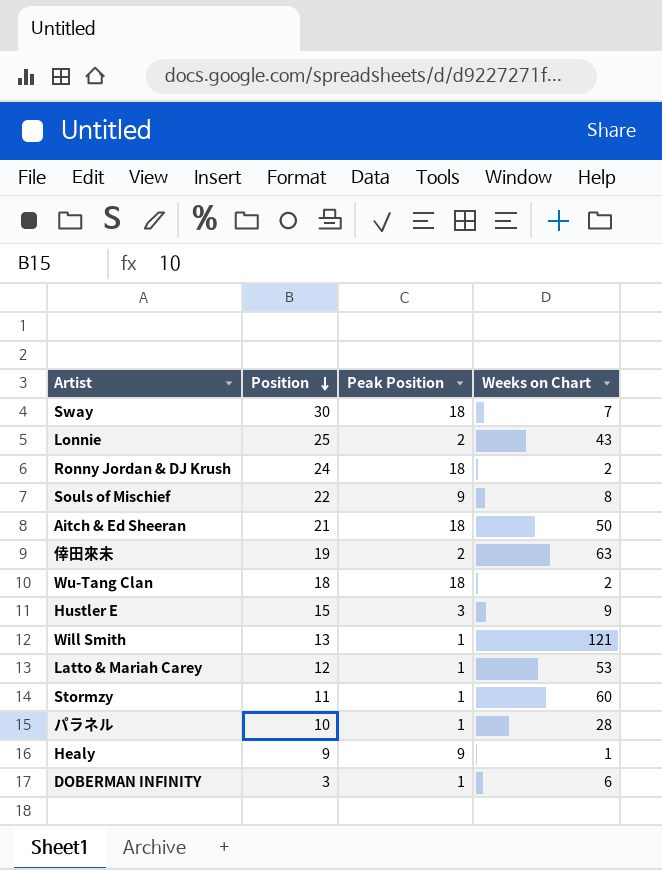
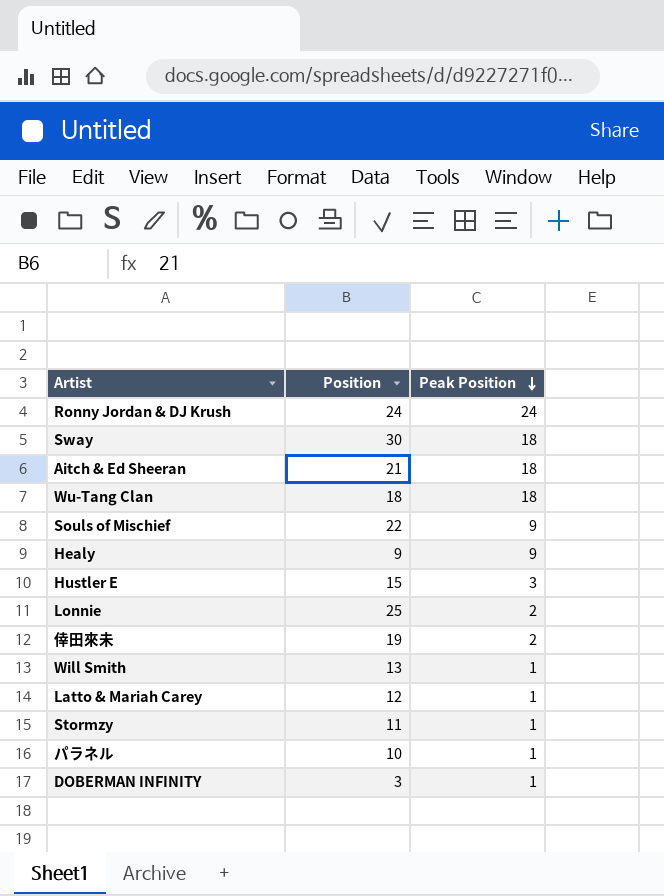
row order: Position descending -> Peak Position descending
column Weeks on Chart | position: 4 -> none
Ronny Jordan & DJ Krush | Peak Position: 18 -> 24

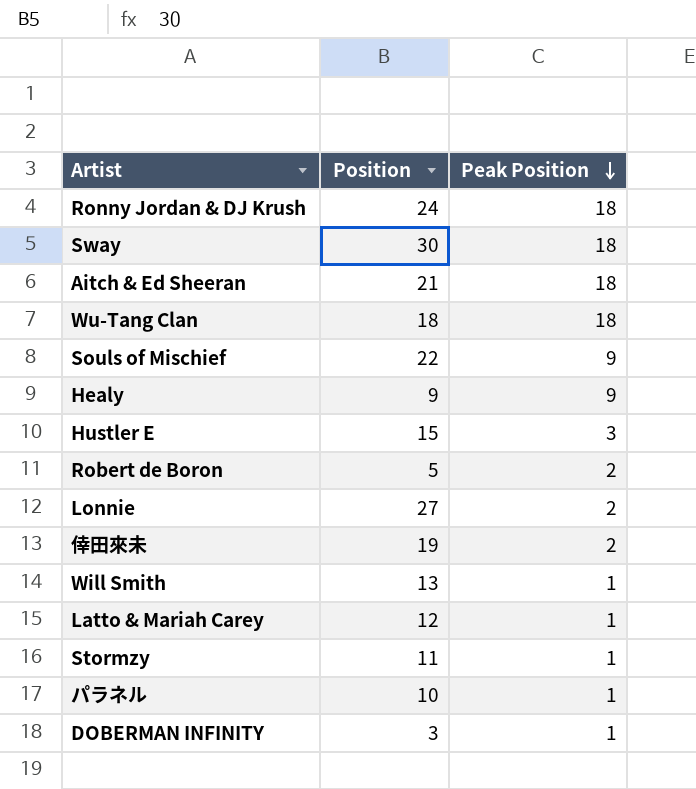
Ronny Jordan & DJ Krush | Peak Position: 24 -> 18
row Robert de Boron: none -> 5 | 2
Lonnie | Position: 25 -> 27

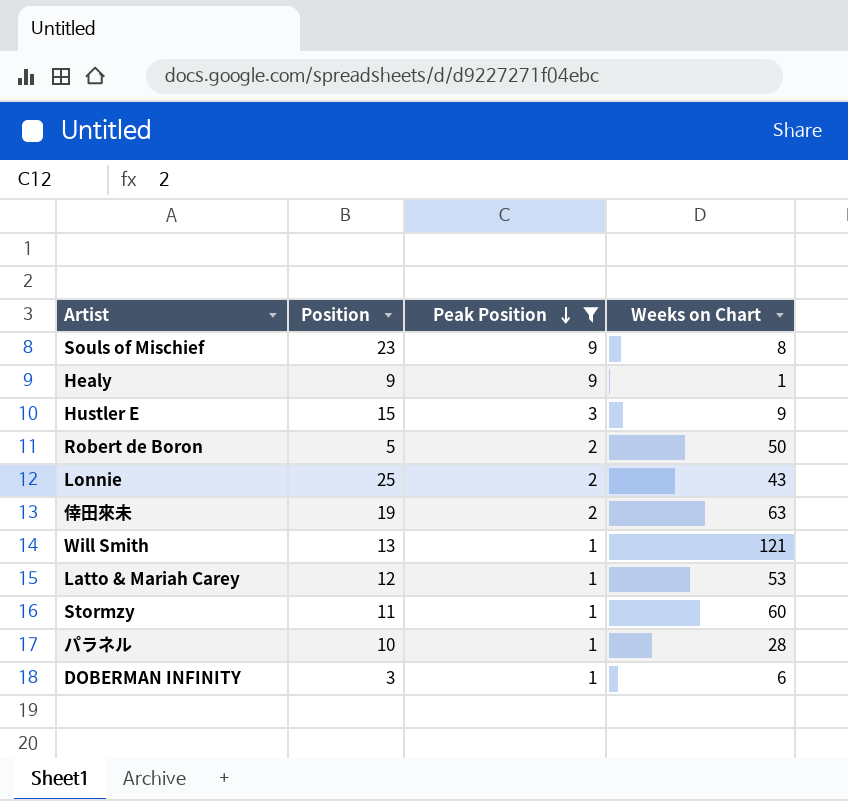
filter: none -> Peak Position != 18
column Weeks on Chart | position: none -> 4
Souls of Mischief | Position: 22 -> 23
Lonnie | Position: 27 -> 25

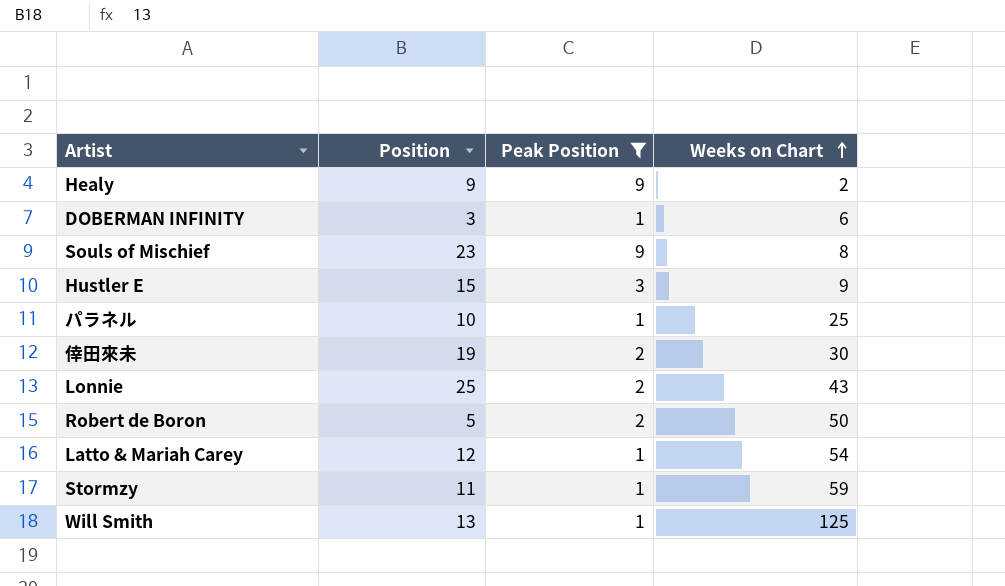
row order: Peak Position descending -> Weeks on Chart ascending
Healy | Weeks on Chart: 1 -> 2
パラネル | Weeks on Chart: 28 -> 25
倖田來未 | Weeks on Chart: 63 -> 30
Latto & Mariah Carey | Weeks on Chart: 53 -> 54
Stormzy | Weeks on Chart: 60 -> 59
Will Smith | Weeks on Chart: 121 -> 125

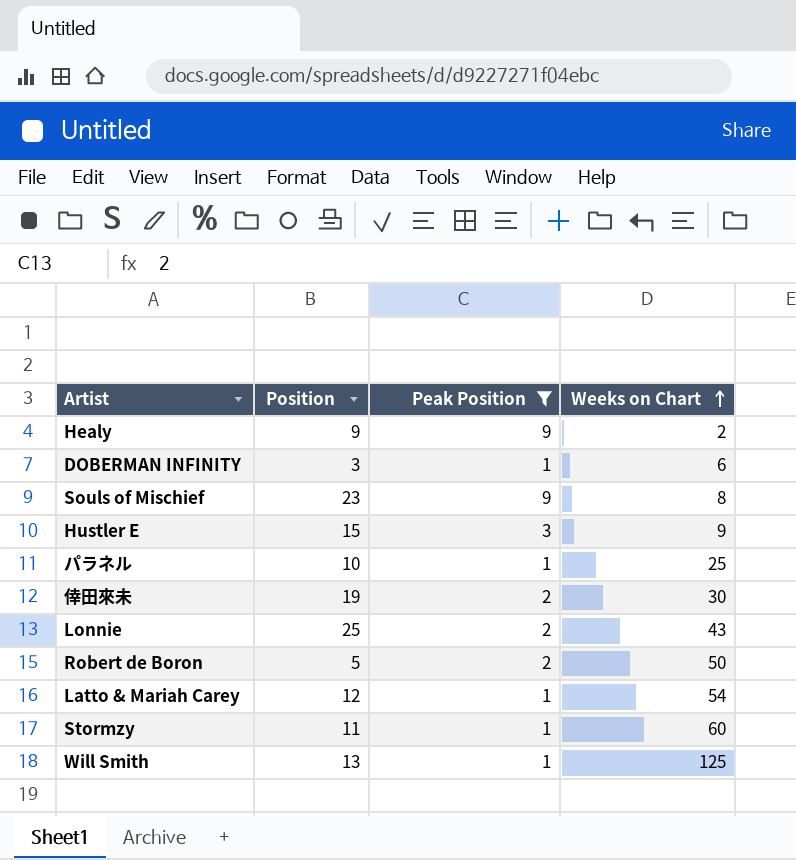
Stormzy | Weeks on Chart: 59 -> 60

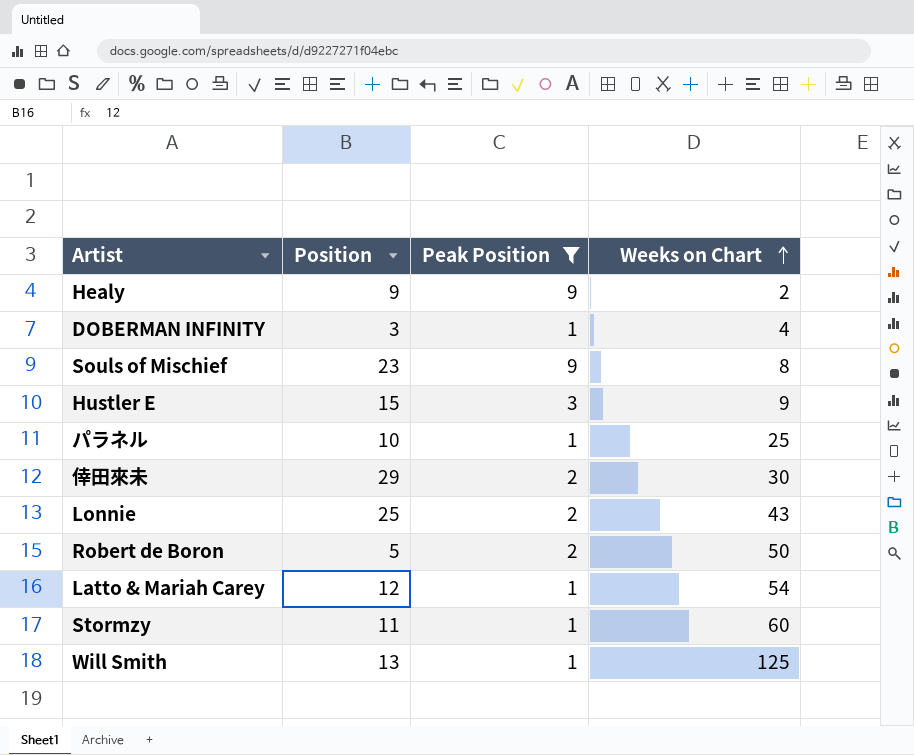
DOBERMAN INFINITY | Weeks on Chart: 6 -> 4
倖田來未 | Position: 19 -> 29

